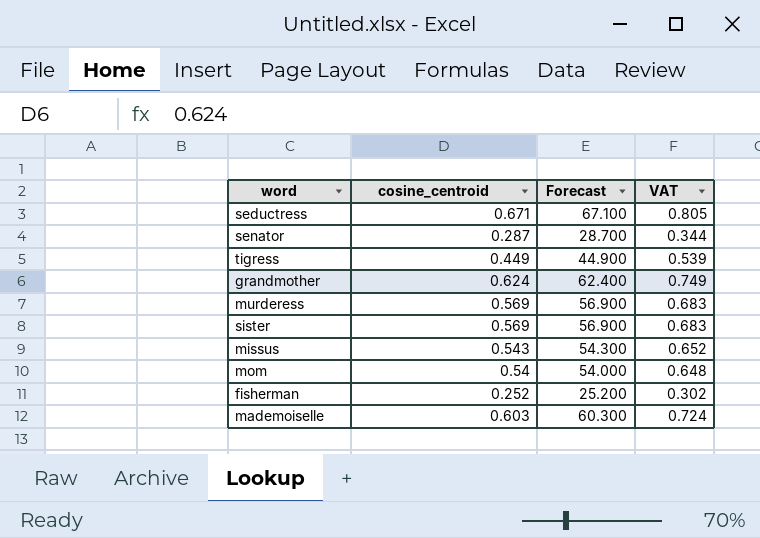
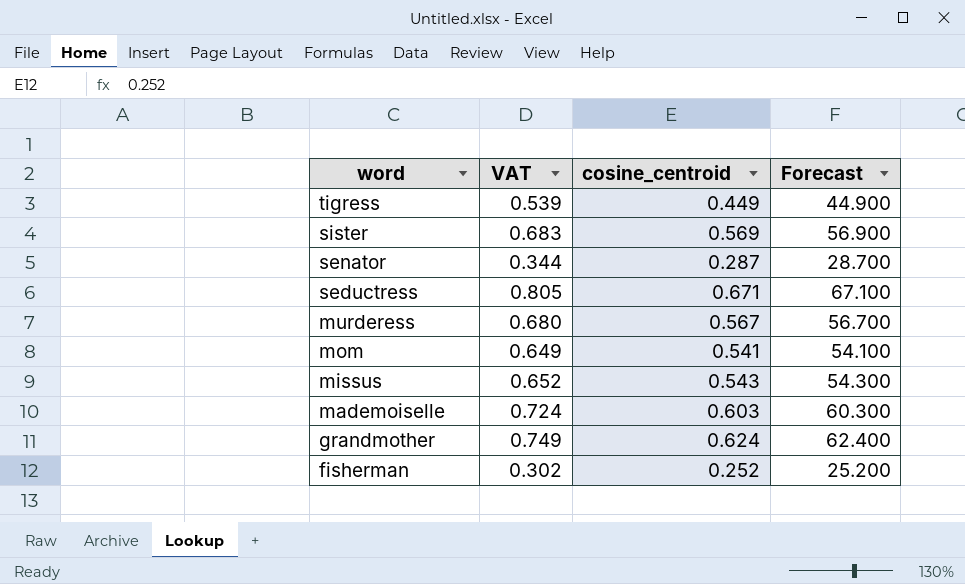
row order: none -> word descending
column VAT | position: 4 -> 2
murderess | VAT: 0.683 -> 0.680
murderess | cosine_centroid: 0.569 -> 0.567
murderess | Forecast: 56.900 -> 56.700
mom | VAT: 0.648 -> 0.649
mom | cosine_centroid: 0.54 -> 0.541
mom | Forecast: 54.000 -> 54.100

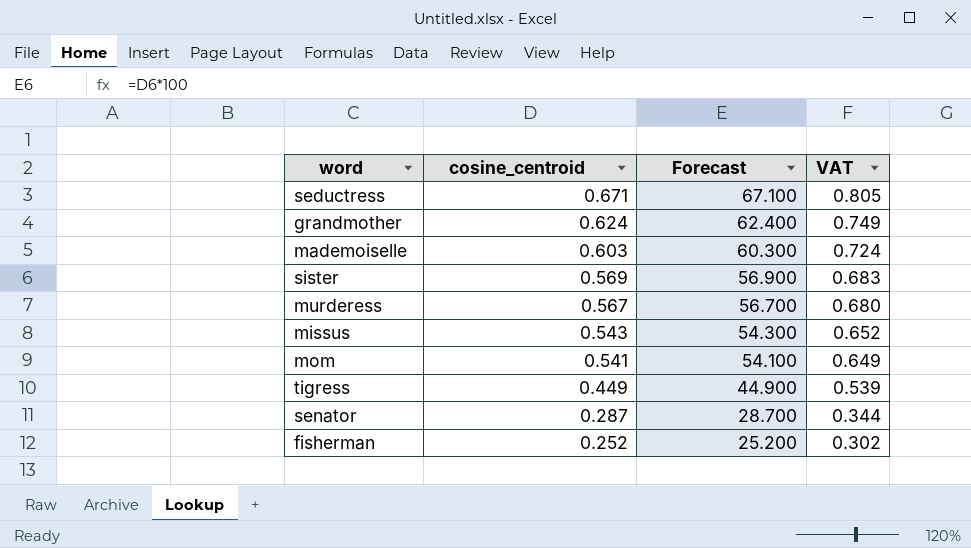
row order: word descending -> cosine_centroid descending
column VAT | position: 2 -> 4

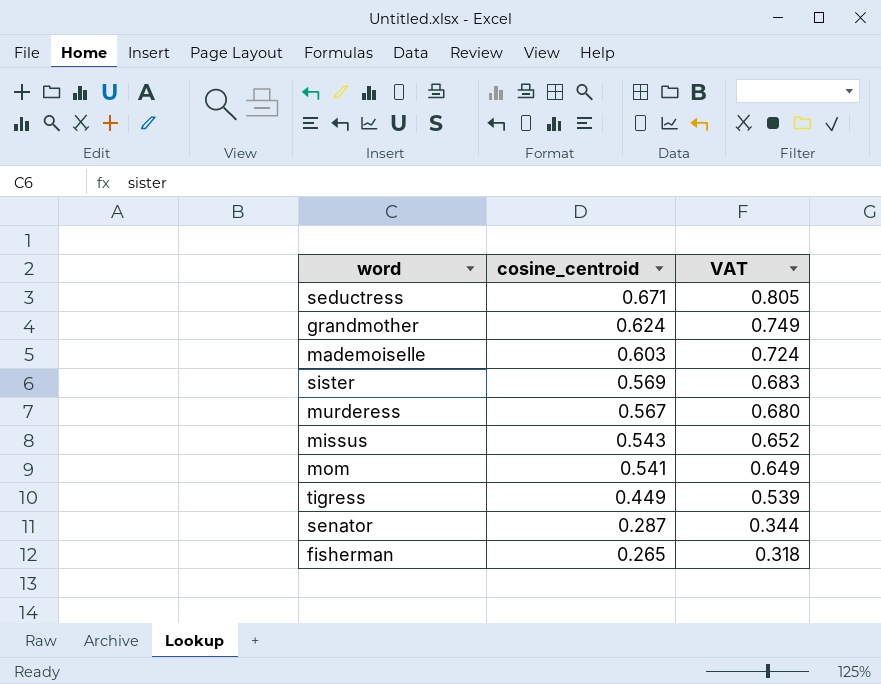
column Forecast | formula: [cosine_centroid] * 100 -> none
fisherman | cosine_centroid: 0.252 -> 0.265
fisherman | VAT: 0.302 -> 0.318

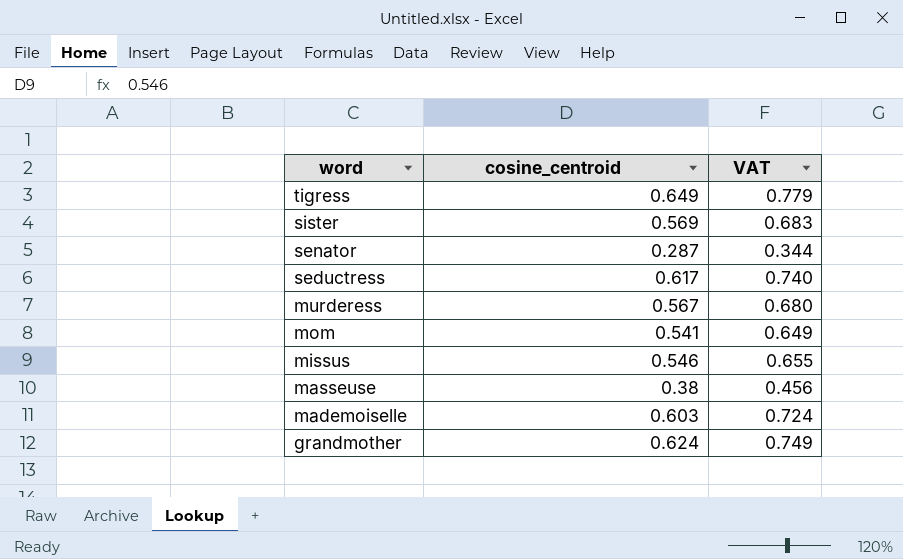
row order: cosine_centroid descending -> word descending
row fisherman: 0.265 | 0.318 -> none
tigress | cosine_centroid: 0.449 -> 0.649
tigress | VAT: 0.539 -> 0.779
seductress | cosine_centroid: 0.671 -> 0.617
seductress | VAT: 0.805 -> 0.740
missus | cosine_centroid: 0.543 -> 0.546
missus | VAT: 0.652 -> 0.655
row masseuse: none -> 0.38 | 0.456

